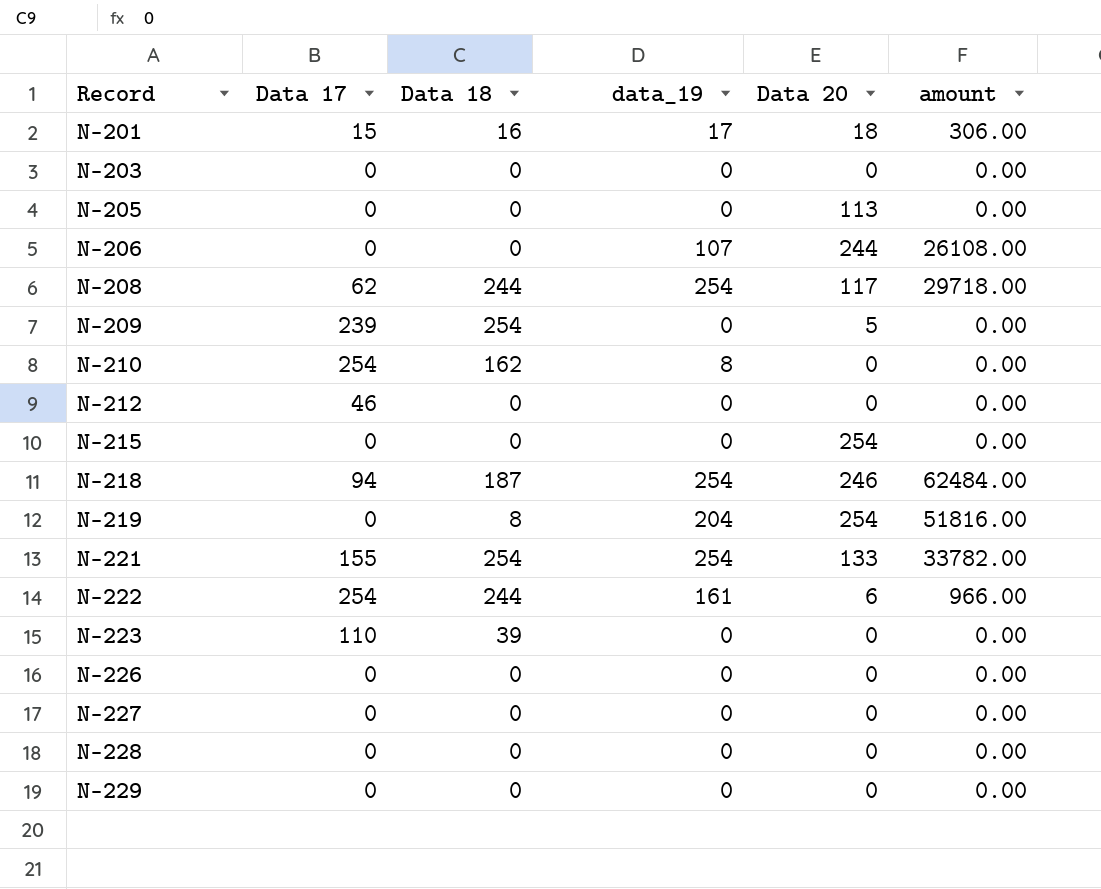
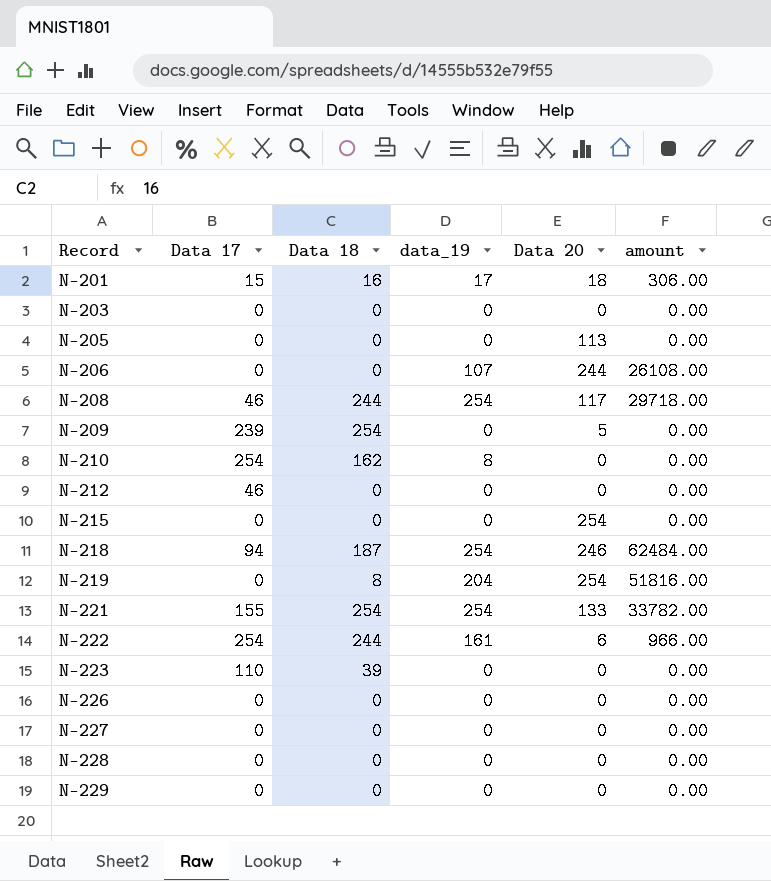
N-208 | Data 17: 62 -> 46

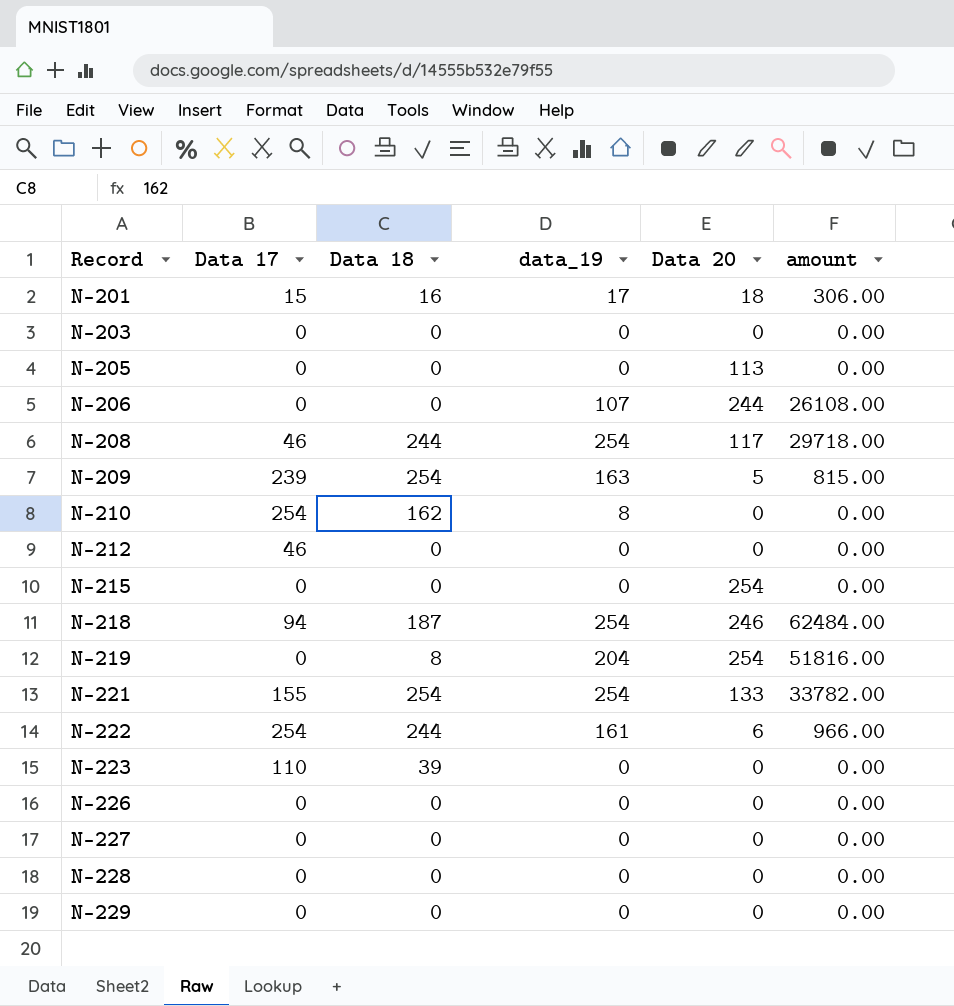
N-209 | data_19: 0 -> 163
N-209 | amount: 0.00 -> 815.00

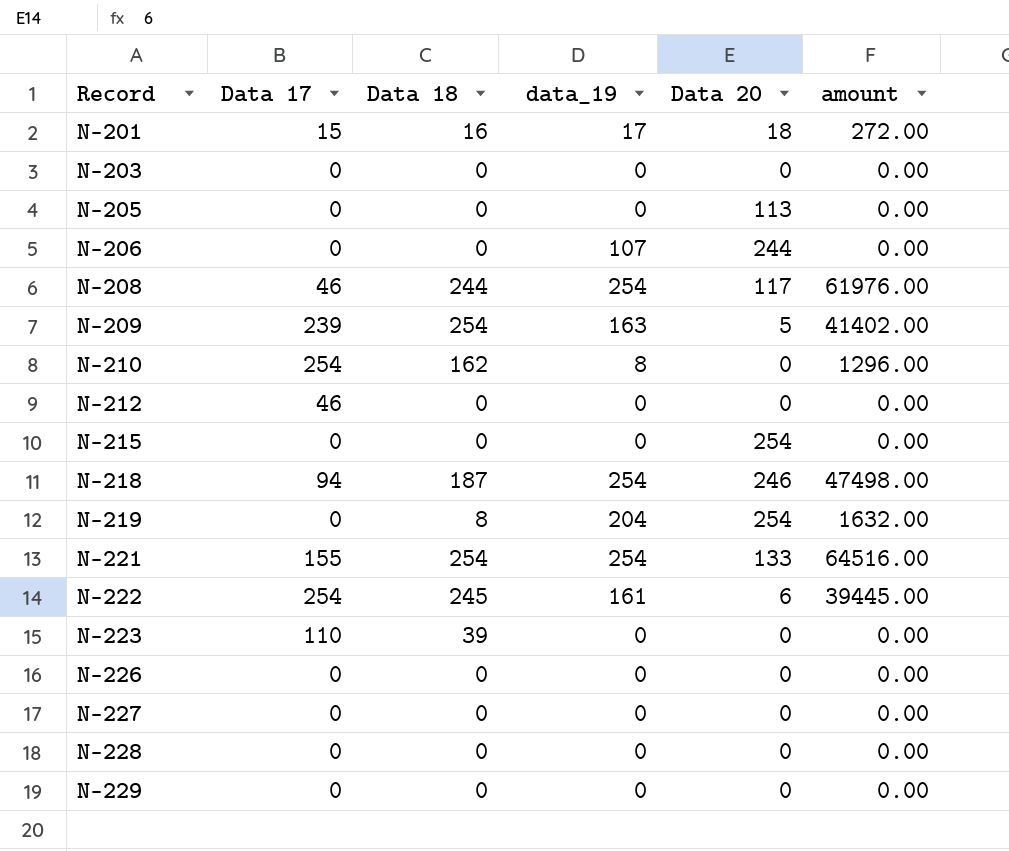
column amount | formula: [data_19] * [Data 20] -> [Data 18] * [data_19]
N-222 | Data 18: 244 -> 245

